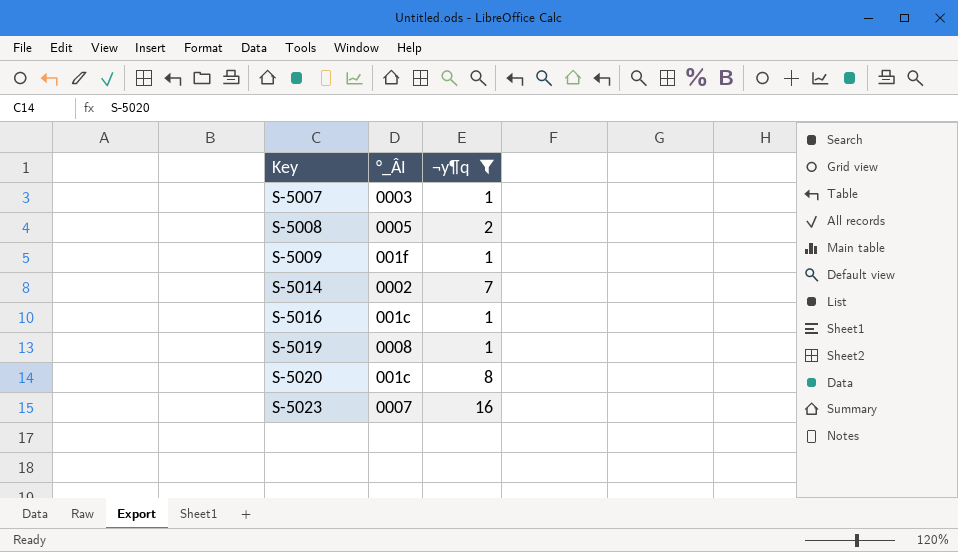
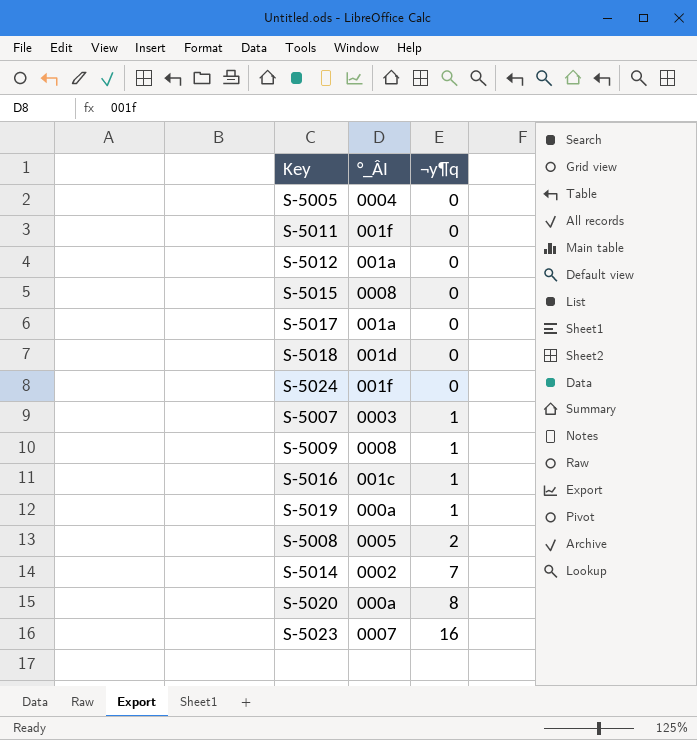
filter: ¬y¶q != 0 -> none
row order: Key ascending -> ¬y¶q ascending
S-5009 | °_ÂI: 001f -> 0008
S-5019 | °_ÂI: 0008 -> 000a
S-5020 | °_ÂI: 001c -> 000a

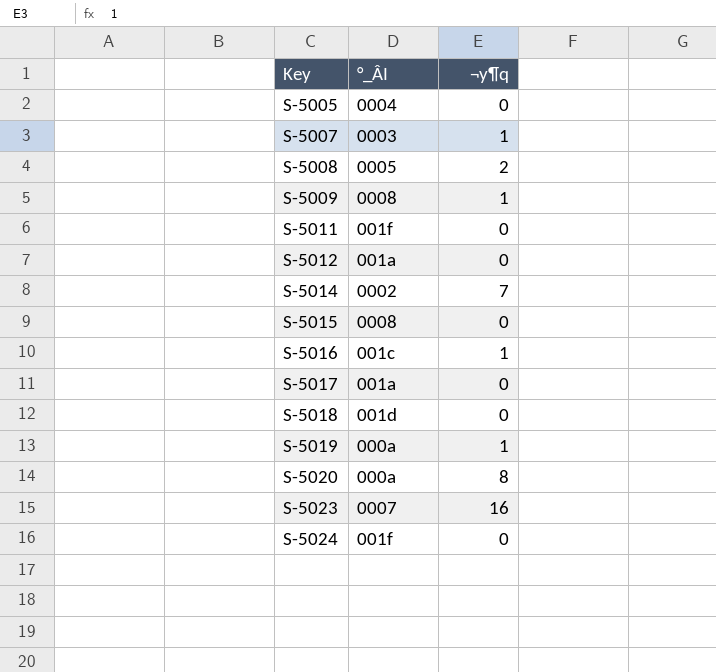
row order: ¬y¶q ascending -> Key ascending

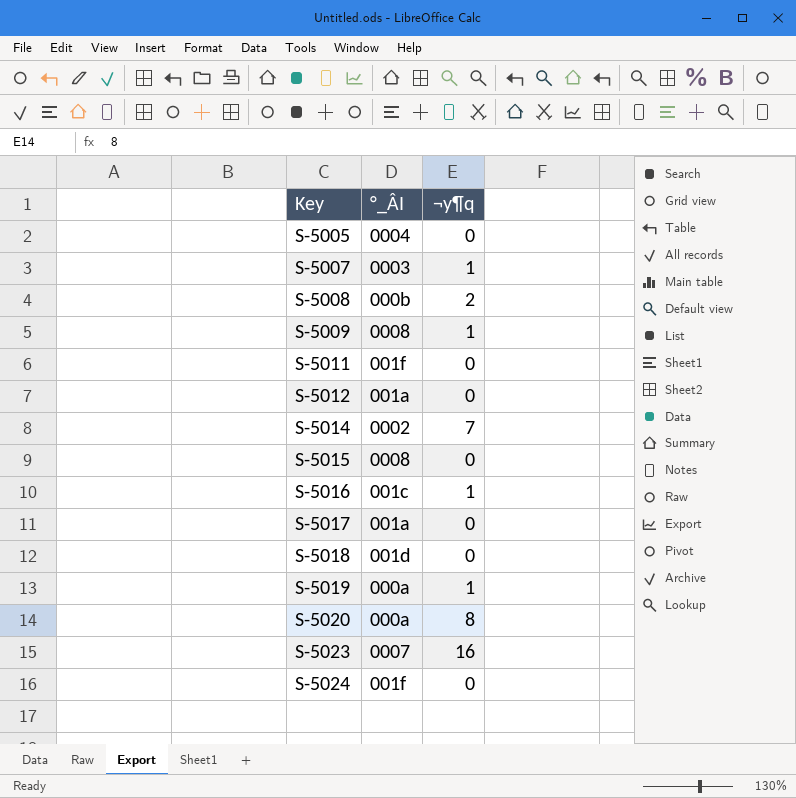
S-5008 | °_ÂI: 0005 -> 000b

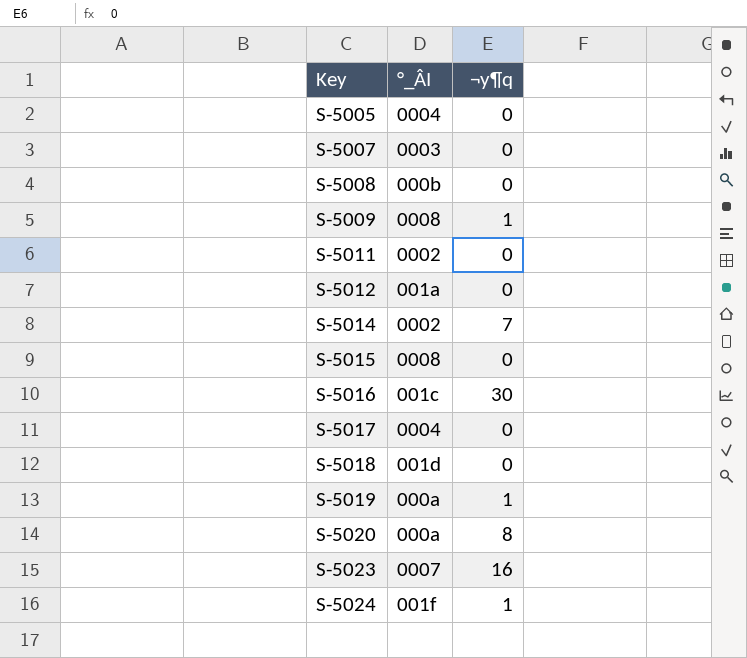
S-5007 | ¬y¶q: 1 -> 0
S-5008 | ¬y¶q: 2 -> 0
S-5011 | °_ÂI: 001f -> 0002
S-5016 | ¬y¶q: 1 -> 30
S-5017 | °_ÂI: 001a -> 0004
S-5024 | ¬y¶q: 0 -> 1

